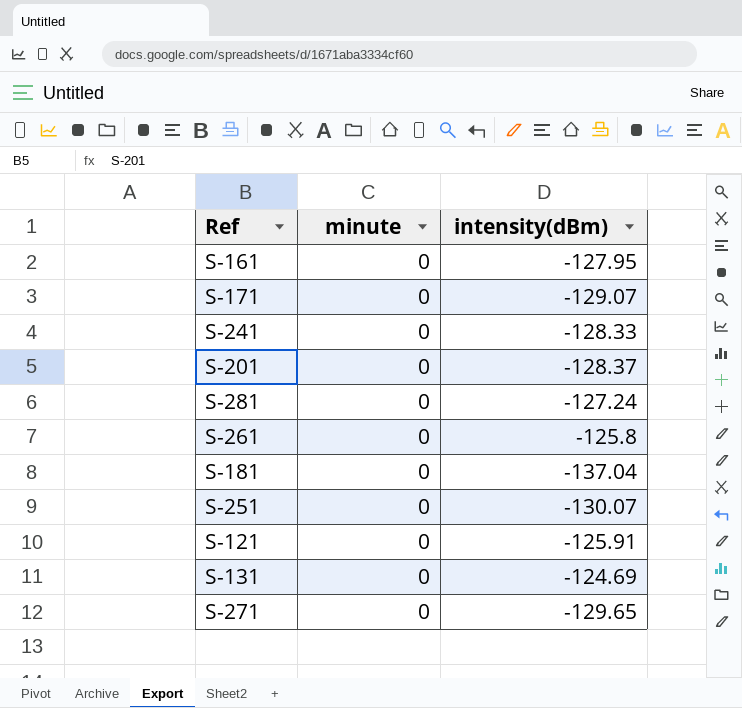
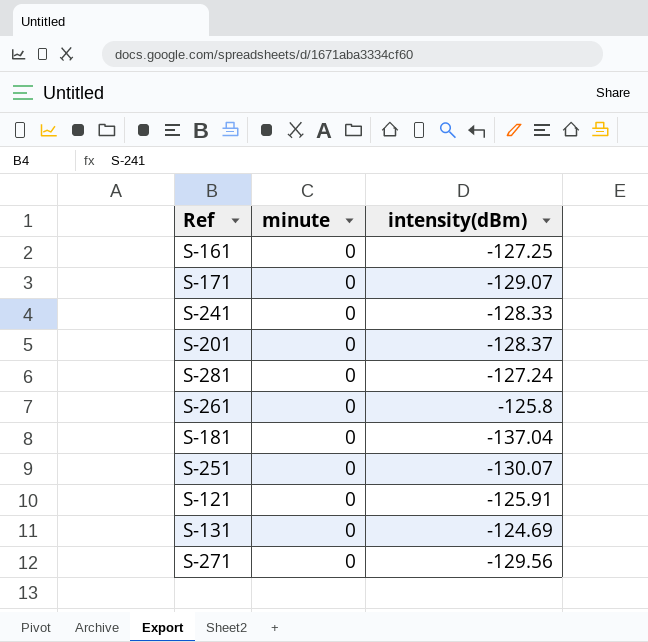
S-161 | intensity(dBm): -127.95 -> -127.25
S-271 | intensity(dBm): -129.65 -> -129.56

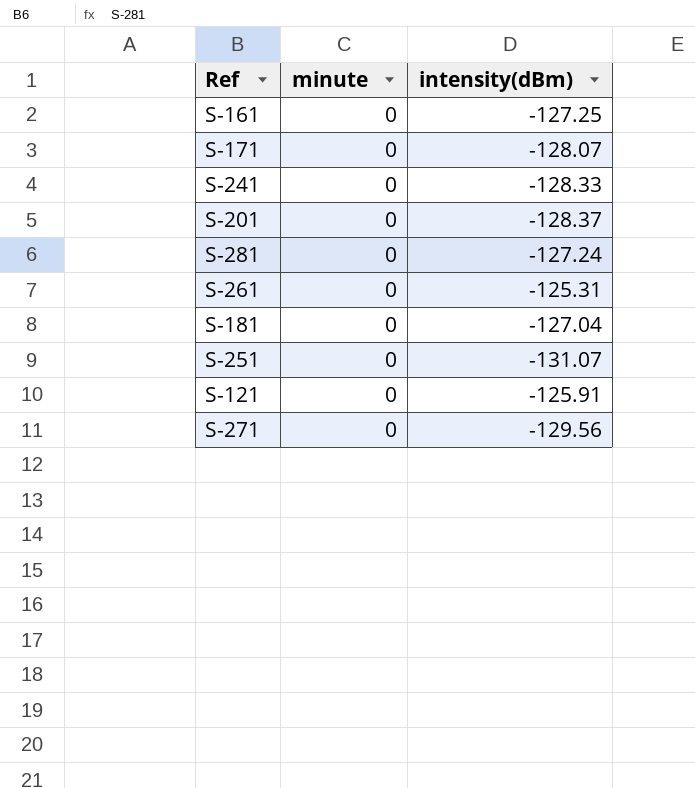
row S-131: 0 | -124.69 -> none
S-171 | intensity(dBm): -129.07 -> -128.07
S-261 | intensity(dBm): -125.8 -> -125.31
S-181 | intensity(dBm): -137.04 -> -127.04
S-251 | intensity(dBm): -130.07 -> -131.07

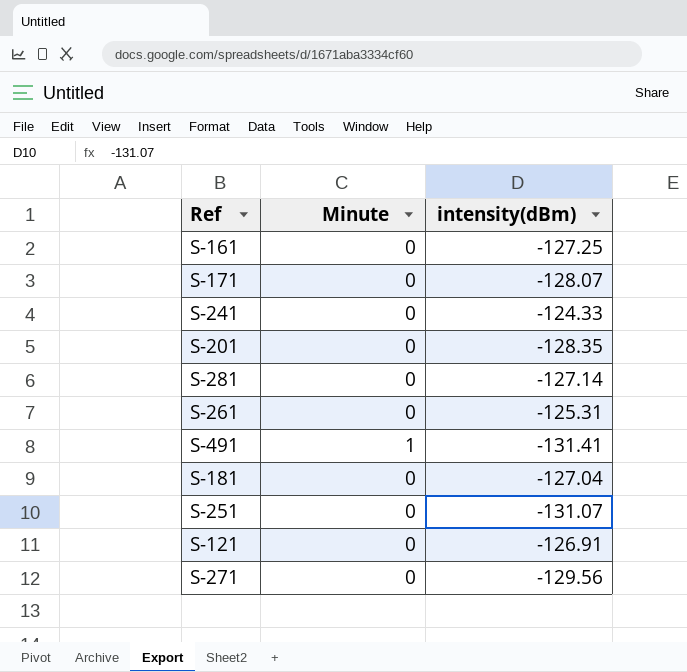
column name: minute -> Minute
S-241 | intensity(dBm): -128.33 -> -124.33
S-201 | intensity(dBm): -128.37 -> -128.35
S-281 | intensity(dBm): -127.24 -> -127.14
row S-491: none -> 1 | -131.41
S-121 | intensity(dBm): -125.91 -> -126.91

